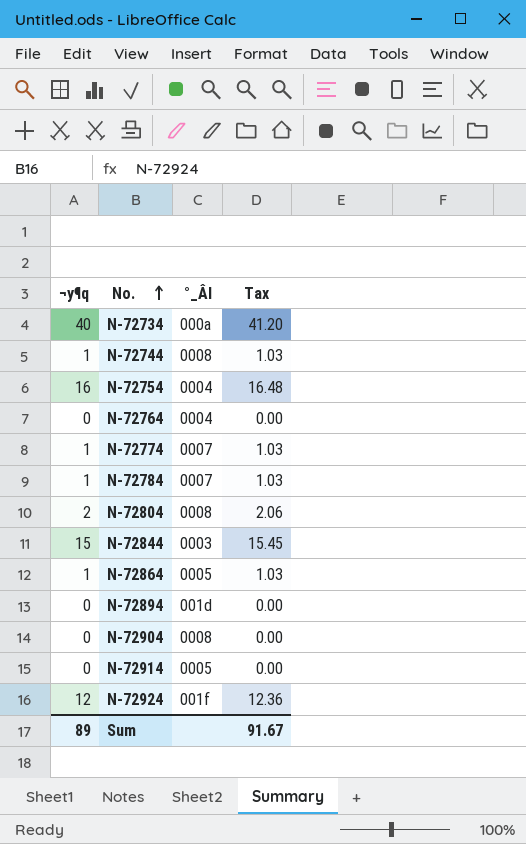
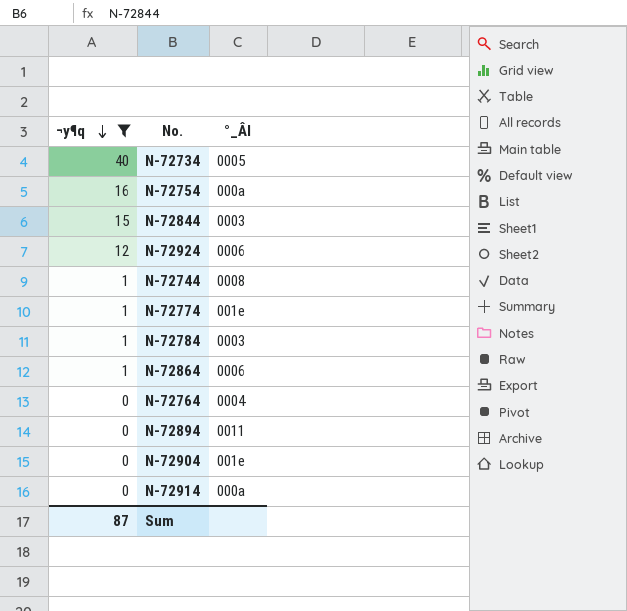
filter: none -> ¬y¶q != 2
row order: No. ascending -> ¬y¶q descending
column Tax | formula: [¬y¶q] * 1.03 -> none
N-72734 | °_ÂI: 000a -> 0005
N-72754 | °_ÂI: 0004 -> 000a
N-72924 | °_ÂI: 001f -> 0006
N-72774 | °_ÂI: 0007 -> 001e
N-72784 | °_ÂI: 0007 -> 0003
N-72864 | °_ÂI: 0005 -> 0006
N-72894 | °_ÂI: 001d -> 0011
N-72904 | °_ÂI: 0008 -> 001e
N-72914 | °_ÂI: 0005 -> 000a
Sum | ¬y¶q: 89 -> 87

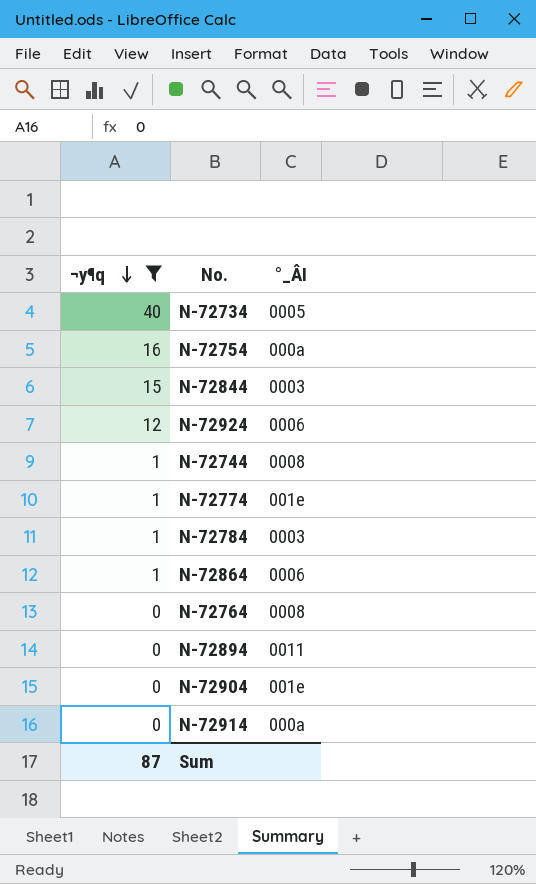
N-72764 | °_ÂI: 0004 -> 0008

